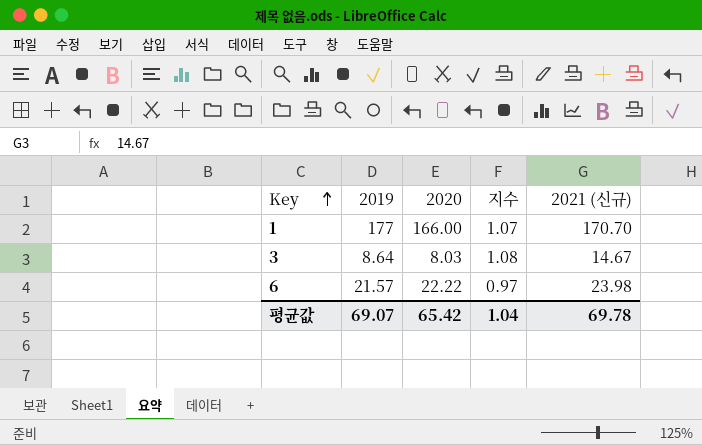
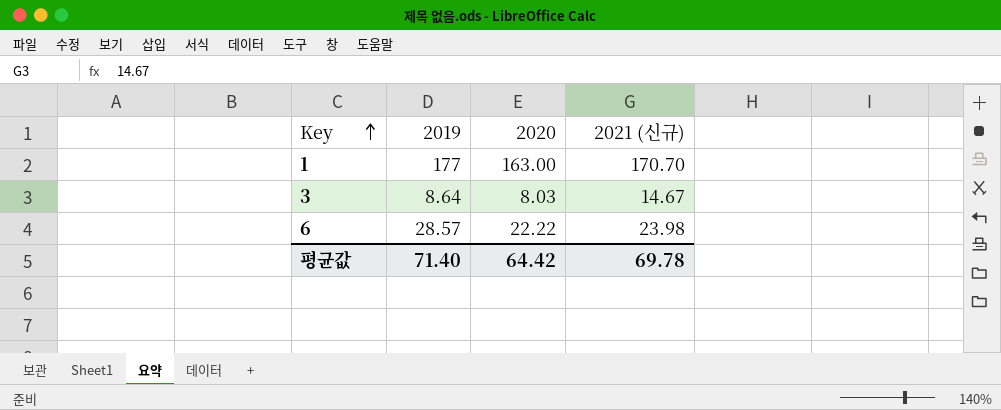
column 지수 | formula: [2019] / [2020] -> none
1 | 2020: 166.00 -> 163.00
6 | 2019: 21.57 -> 28.57
평균값 | 2019: 69.07 -> 71.40
평균값 | 2020: 65.42 -> 64.42

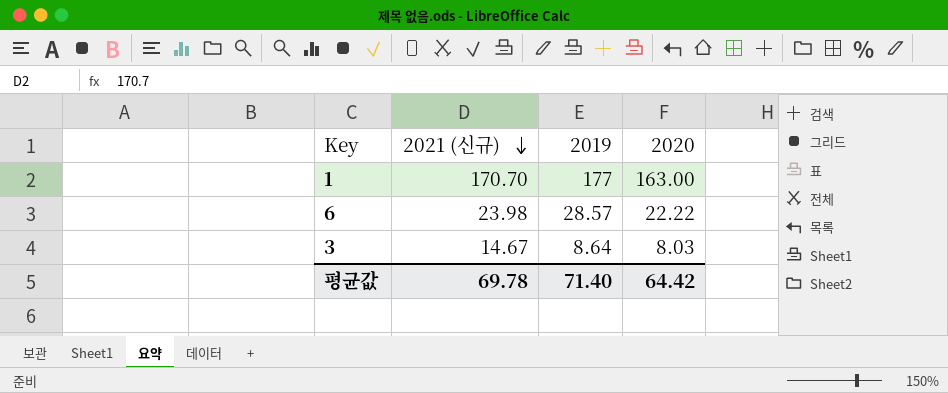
row order: Key ascending -> 2021 (신규) descending
column 2021 (신규) | position: 4 -> 2

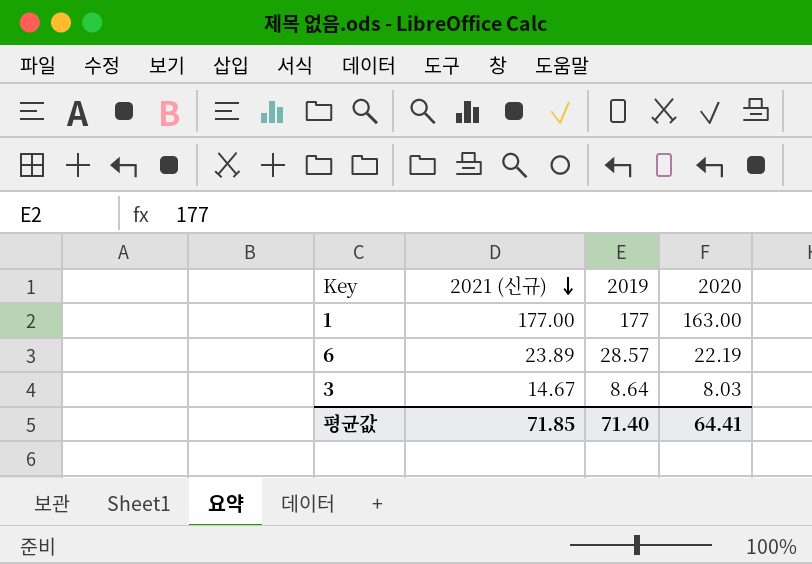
1 | 2021 (신규): 170.70 -> 177.00
6 | 2021 (신규): 23.98 -> 23.89
6 | 2020: 22.22 -> 22.19
평균값 | 2021 (신규): 69.78 -> 71.85
평균값 | 2020: 64.42 -> 64.41

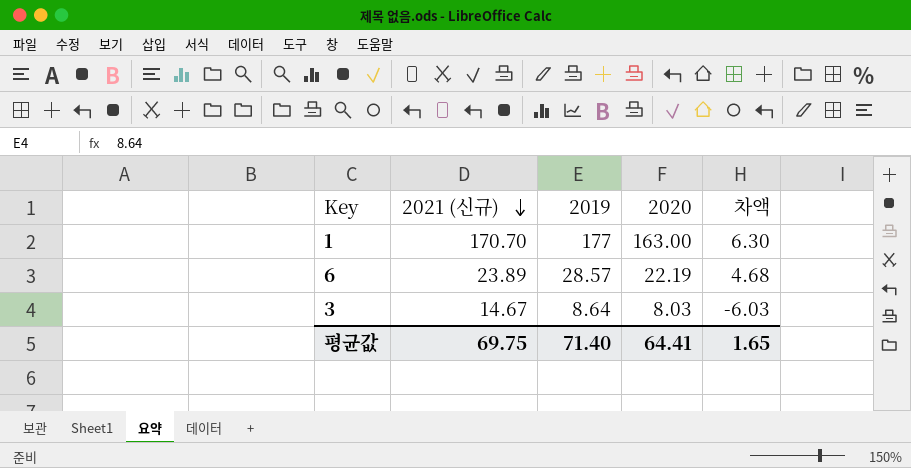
column 차액 | formula: none -> [2019] - [2021 (신규)]
1 | 2021 (신규): 177.00 -> 170.70
평균값 | 2021 (신규): 71.85 -> 69.75

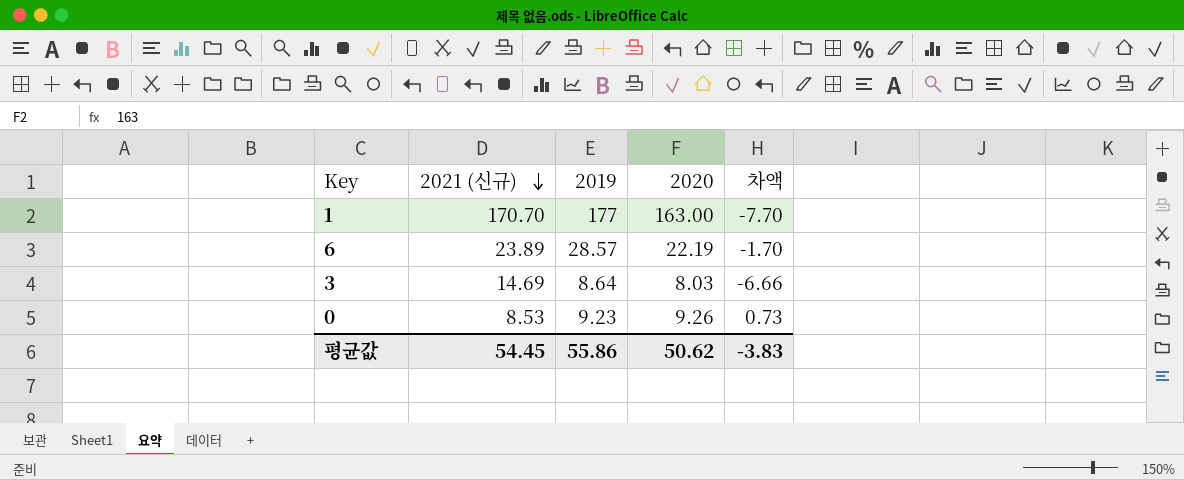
column 차액 | formula: [2019] - [2021 (신규)] -> [2020] - [2021 (신규)]
3 | 2021 (신규): 14.67 -> 14.69
row 0: none -> 8.53 | 9.23 | 9.26 | 0.73
평균값 | 2021 (신규): 69.75 -> 54.45
평균값 | 2019: 71.40 -> 55.86
평균값 | 2020: 64.41 -> 50.62
평균값 | 차액: 1.65 -> -3.83

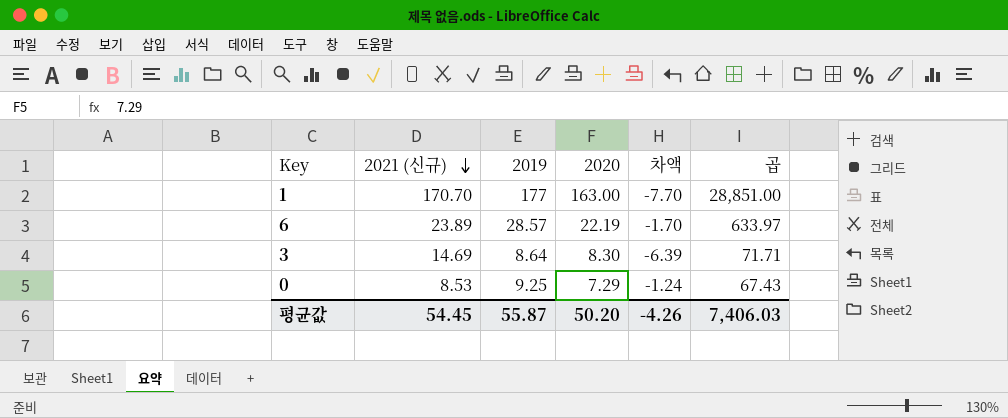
column 곱 | formula: none -> [2019] * [2020]
3 | 2020: 8.03 -> 8.30
3 | 차액: -6.66 -> -6.39
0 | 2019: 9.23 -> 9.25
0 | 2020: 9.26 -> 7.29
0 | 차액: 0.73 -> -1.24
평균값 | 2019: 55.86 -> 55.87
평균값 | 2020: 50.62 -> 50.20
평균값 | 차액: -3.83 -> -4.26

